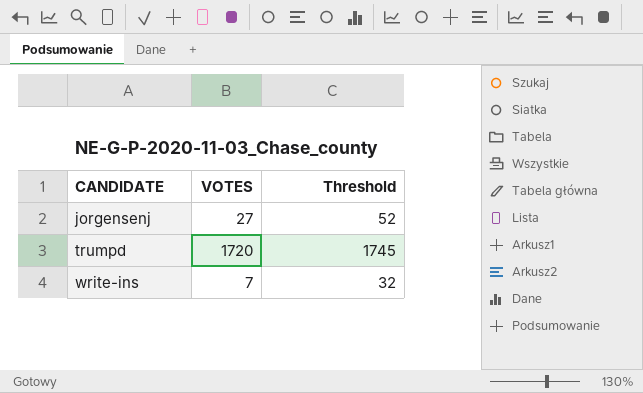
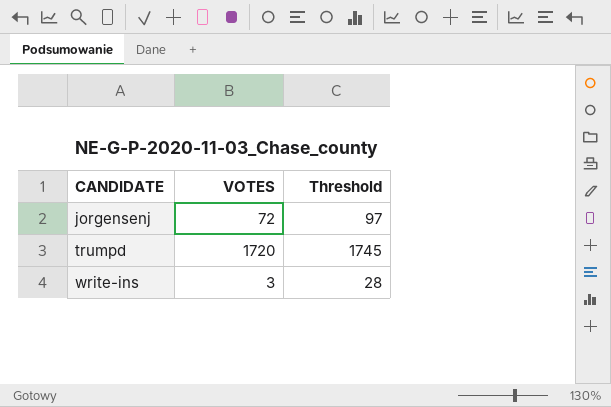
jorgensenj | VOTES: 27 -> 72
jorgensenj | Threshold: 52 -> 97
write-ins | VOTES: 7 -> 3
write-ins | Threshold: 32 -> 28

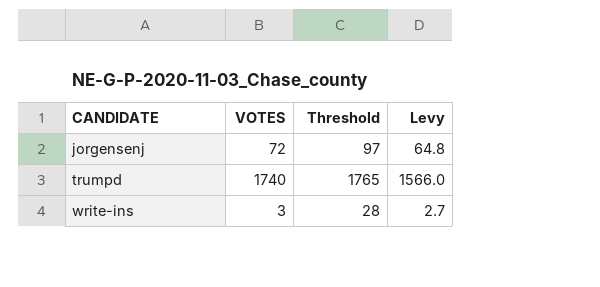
column Levy | formula: none -> [VOTES] * 0.9
trumpd | VOTES: 1720 -> 1740
trumpd | Threshold: 1745 -> 1765

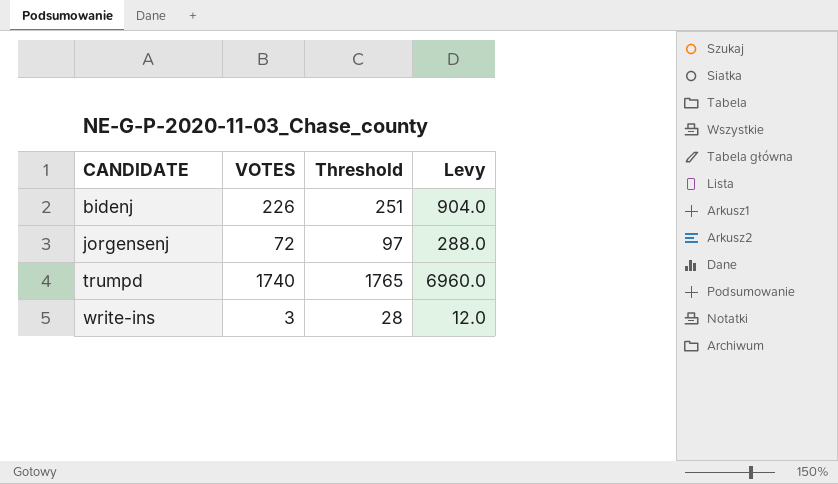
column Levy | formula: [VOTES] * 0.9 -> [VOTES] * 4
row bidenj: none -> 226 | 251 | 904.0

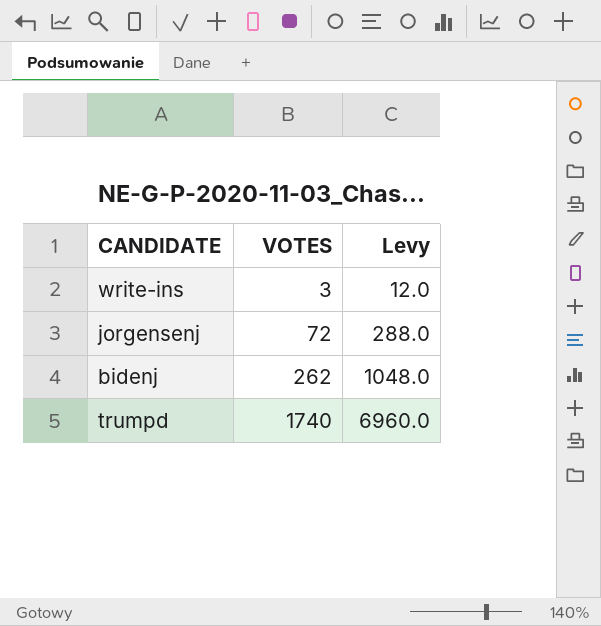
row order: CANDIDATE ascending -> VOTES ascending
column Threshold | formula: [VOTES] + 25 -> none
bidenj | VOTES: 226 -> 262
bidenj | Levy: 904.0 -> 1048.0

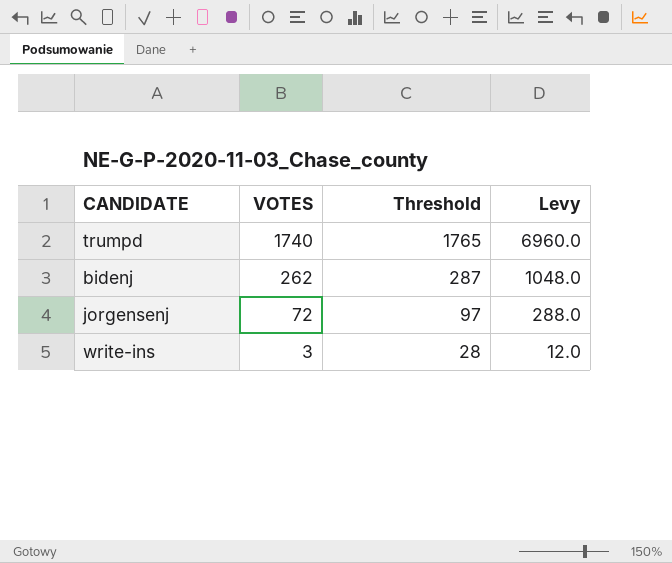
row order: VOTES ascending -> VOTES descending
column Threshold | formula: none -> [VOTES] + 25

